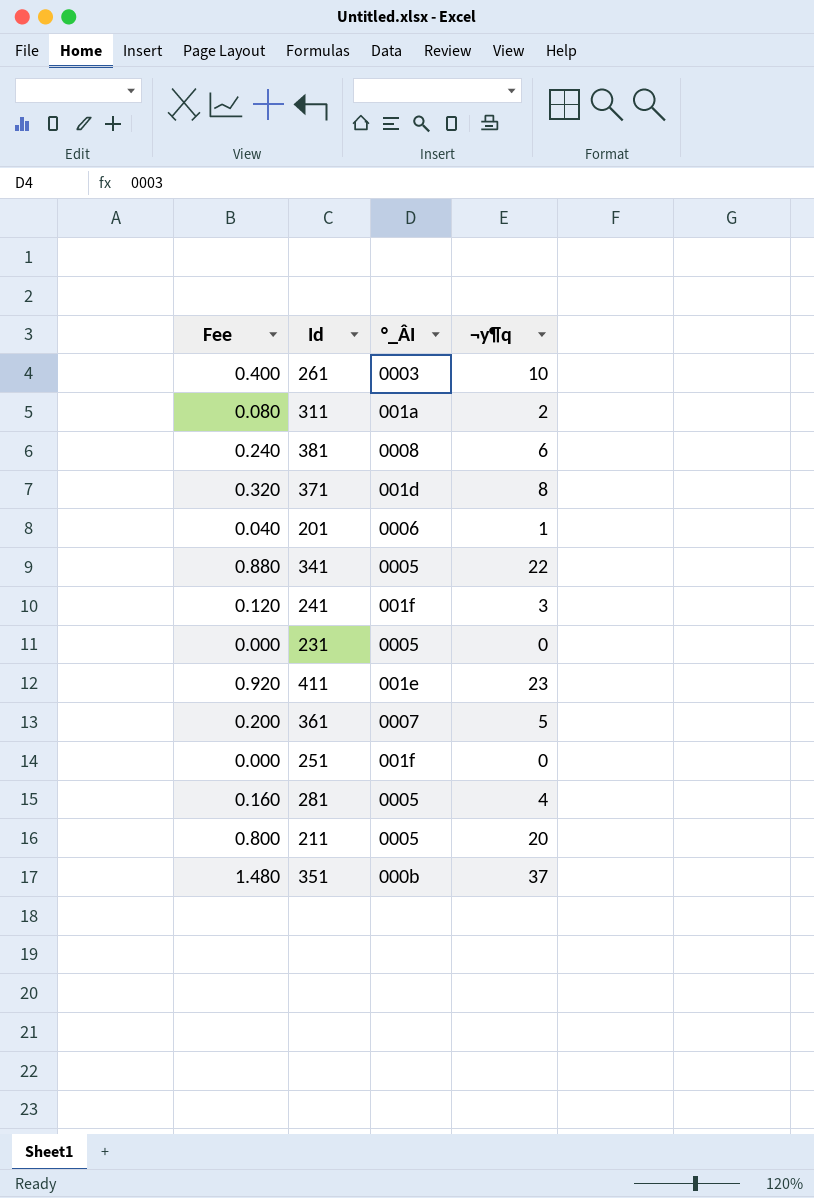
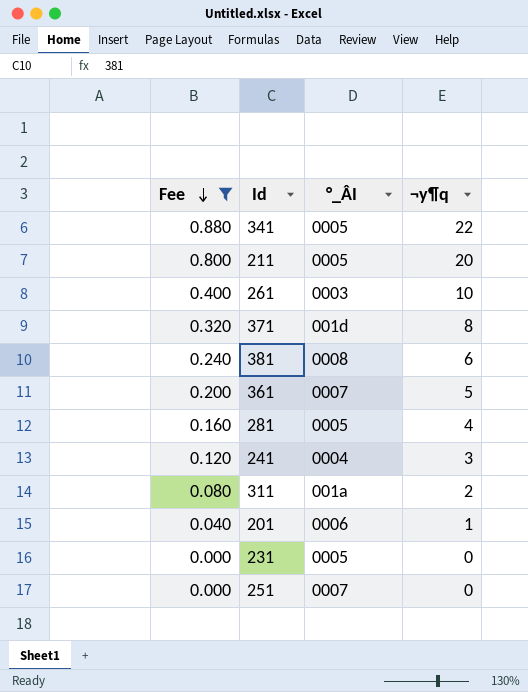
filter: none -> Fee <= 0.880
row order: none -> Fee descending
241 | °_ÂI: 001f -> 0004
251 | °_ÂI: 001f -> 0007

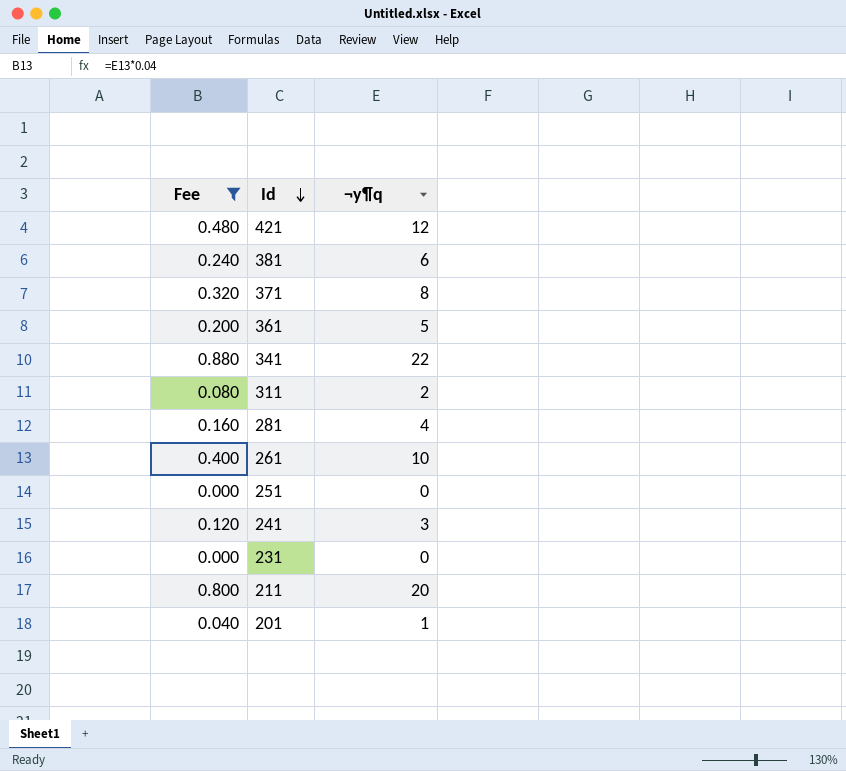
row order: Fee descending -> Id descending
column °_ÂI | position: 3 -> none
row 421: none -> 0.480 | 12

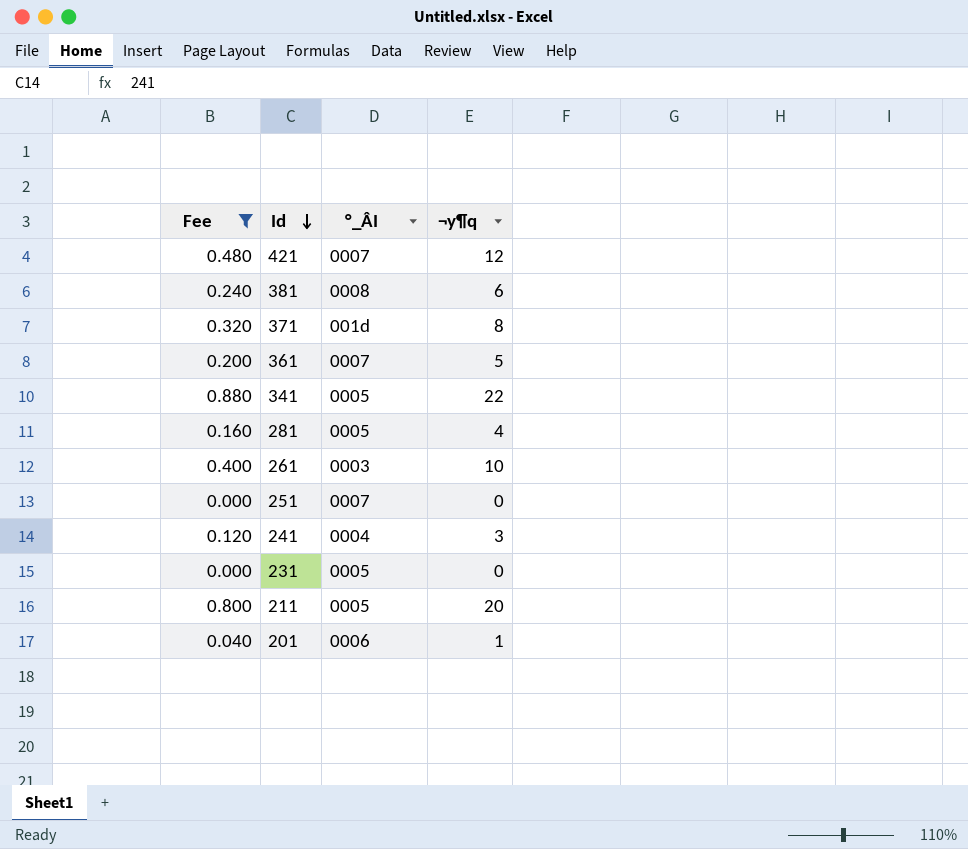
column °_ÂI | position: none -> 3
row 311: 0.080 | 2 -> none

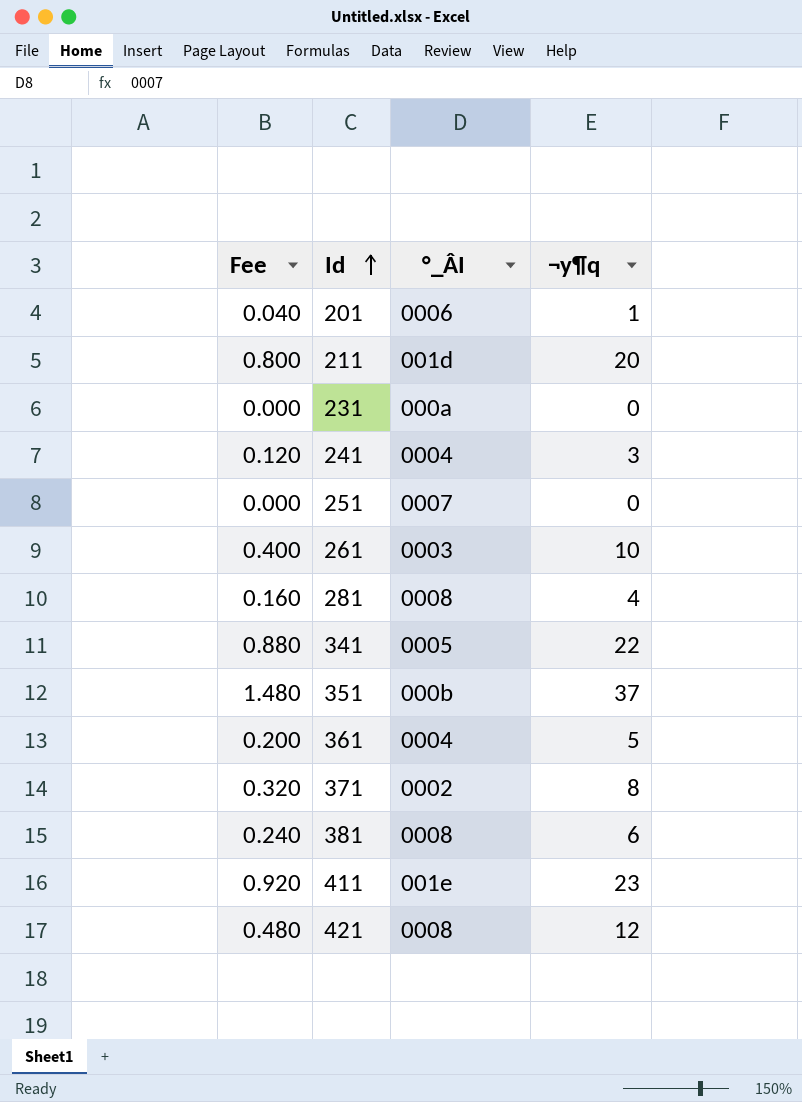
filter: Fee <= 0.880 -> none
row order: Id descending -> Id ascending
211 | °_ÂI: 0005 -> 001d
231 | °_ÂI: 0005 -> 000a
281 | °_ÂI: 0005 -> 0008
361 | °_ÂI: 0007 -> 0004
371 | °_ÂI: 001d -> 0002
421 | °_ÂI: 0007 -> 0008

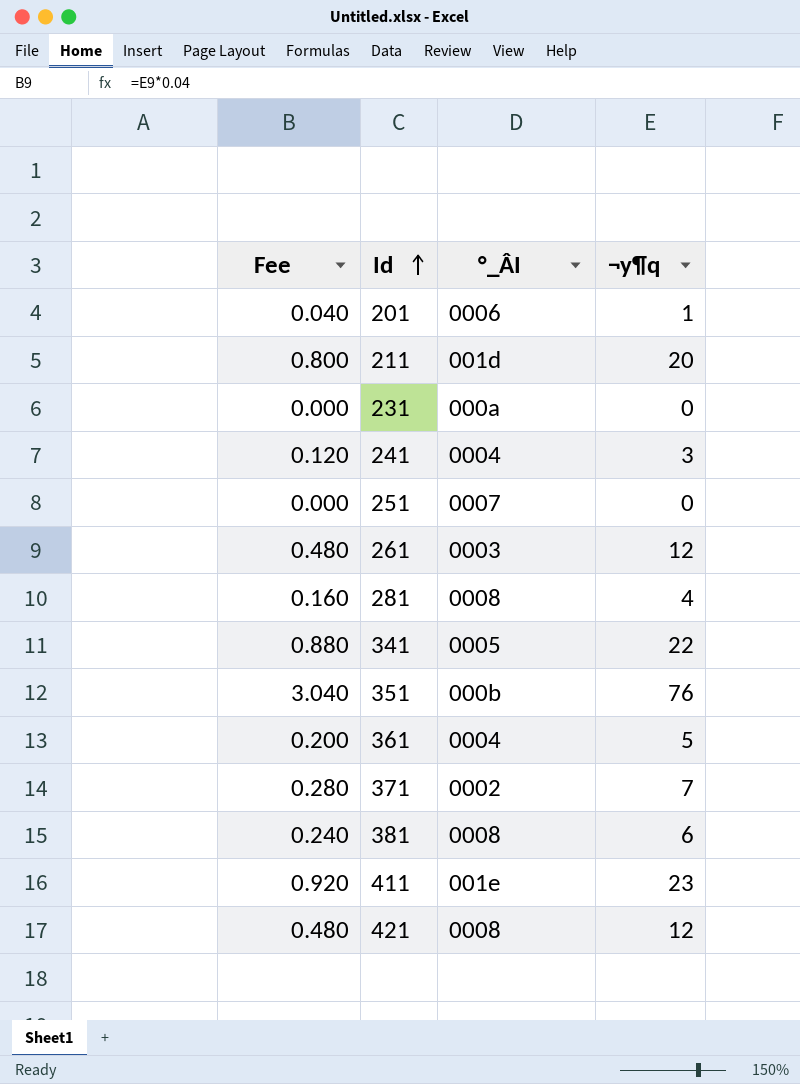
261 | Fee: 0.400 -> 0.480
261 | ¬y¶q: 10 -> 12
351 | Fee: 1.480 -> 3.040
351 | ¬y¶q: 37 -> 76
371 | Fee: 0.320 -> 0.280
371 | ¬y¶q: 8 -> 7

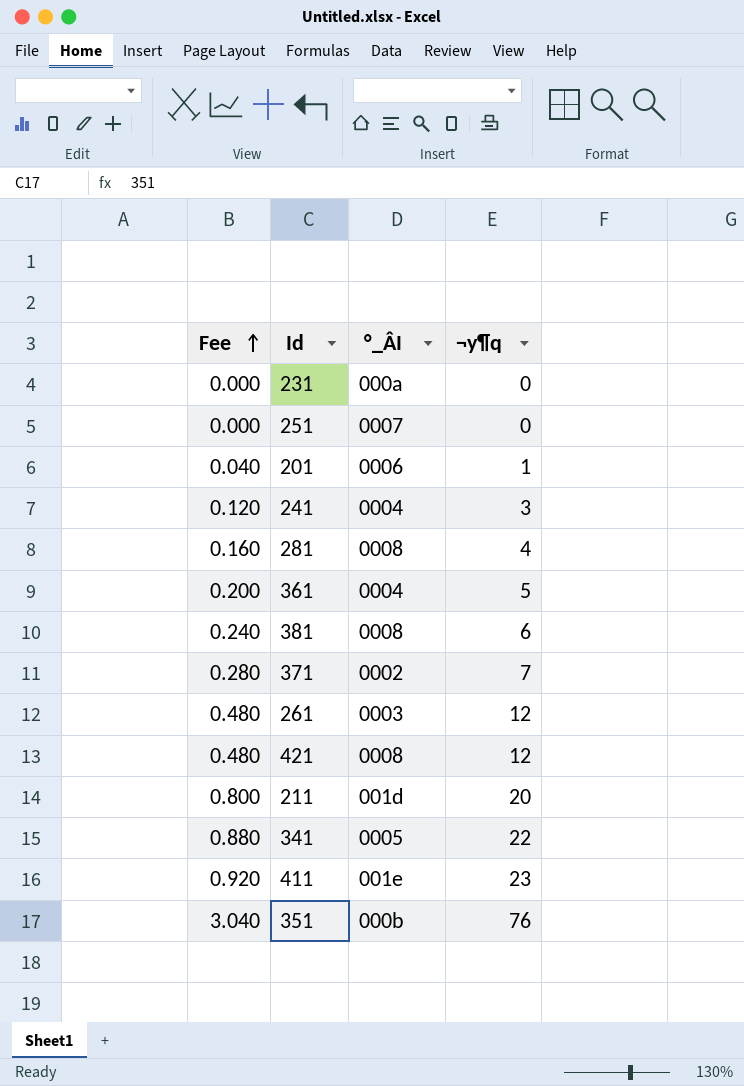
row order: Id ascending -> Fee ascending

